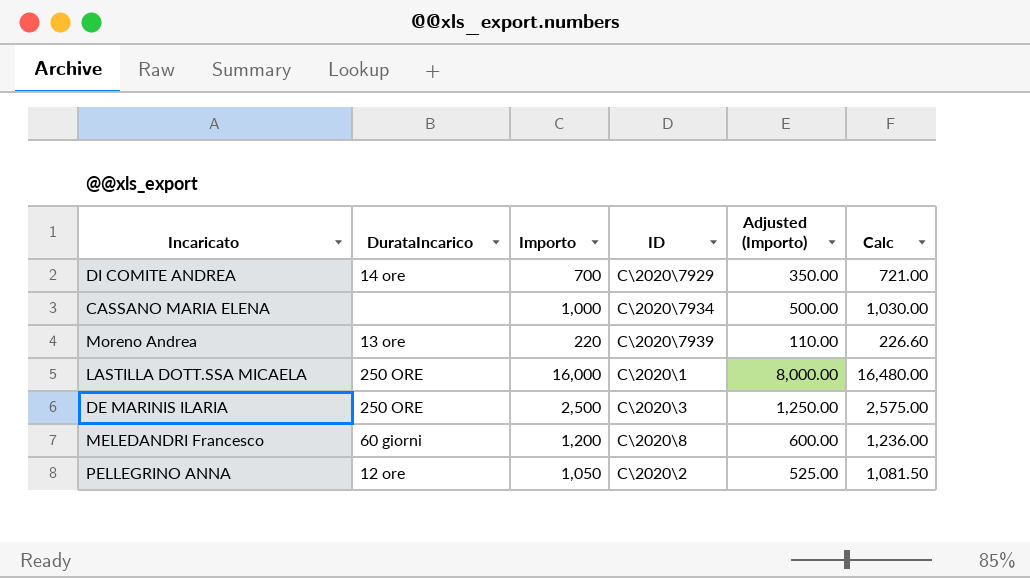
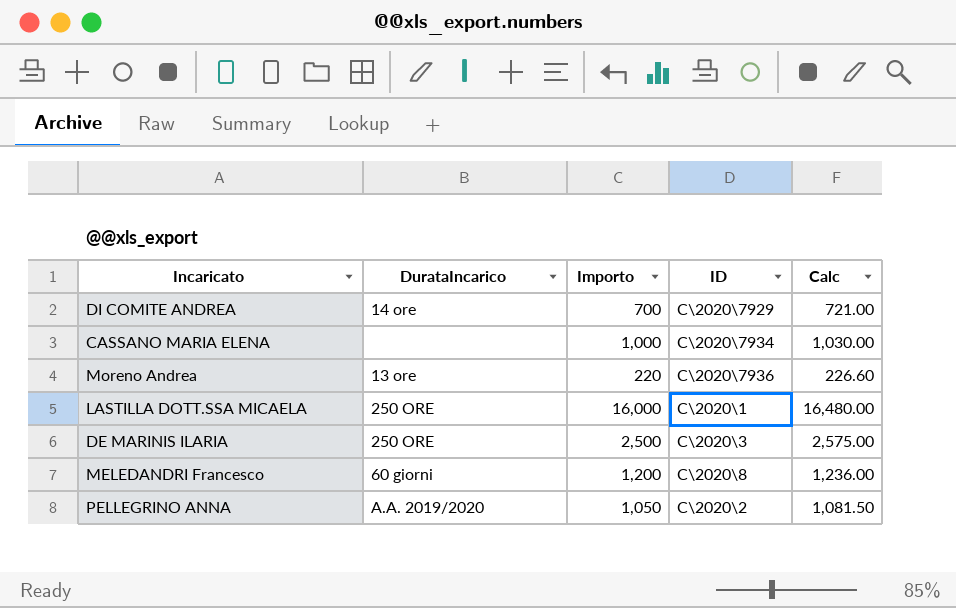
column Adjusted (Importo) | formula: [Importo] * 0.5 -> none
Moreno Andrea | ID: C\2020\7939 -> C\2020\7936
PELLEGRINO ANNA | DurataIncarico: 12 ore -> A.A. 2019/2020

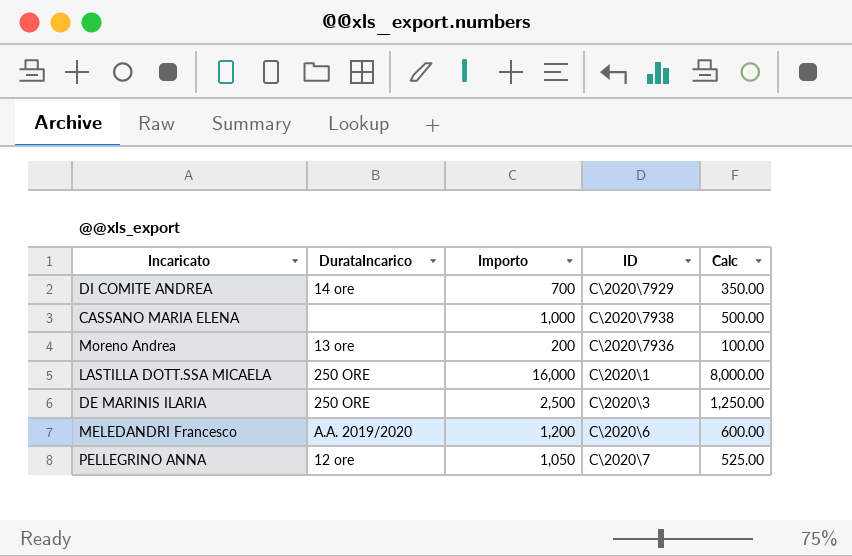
column Calc | formula: [Importo] * 1.03 -> [Importo] * 0.5
CASSANO MARIA ELENA | ID: C\2020\7934 -> C\2020\7938
Moreno Andrea | Importo: 220 -> 200
MELEDANDRI Francesco | DurataIncarico: 60 giorni -> A.A. 2019/2020
MELEDANDRI Francesco | ID: C\2020\8 -> C\2020\6
PELLEGRINO ANNA | DurataIncarico: A.A. 2019/2020 -> 12 ore
PELLEGRINO ANNA | ID: C\2020\2 -> C\2020\7

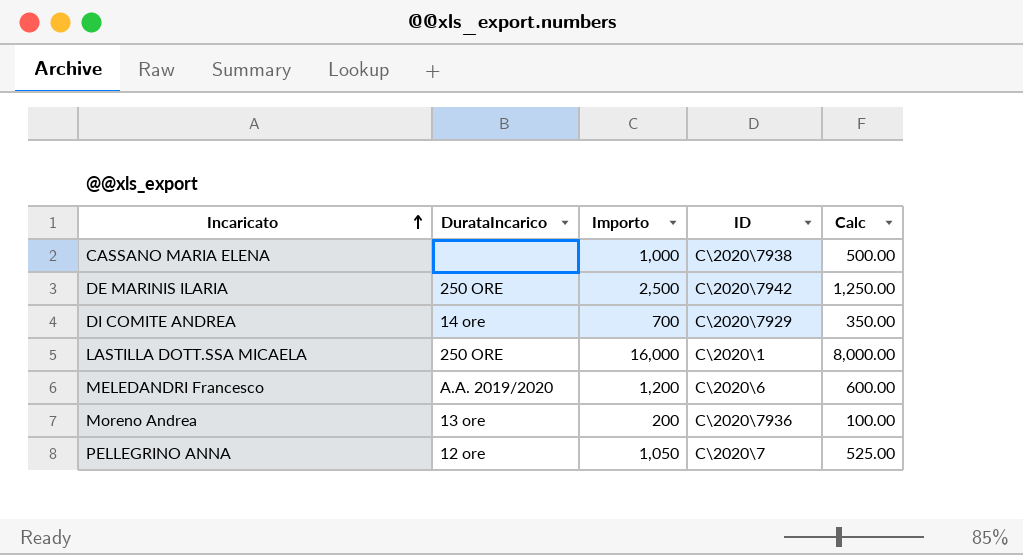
row order: none -> Incaricato ascending
DE MARINIS ILARIA | ID: C\2020\3 -> C\2020\7942

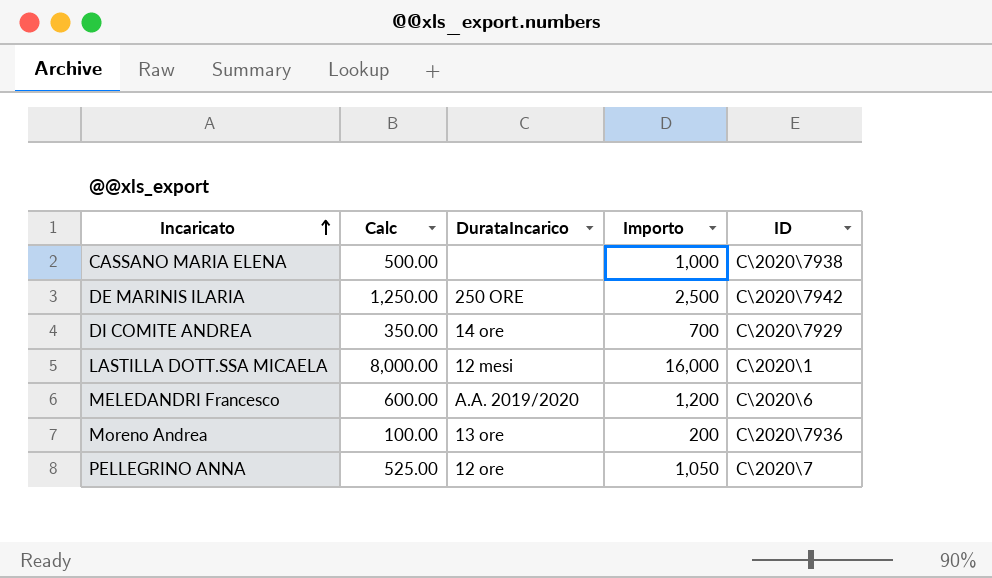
column Calc | position: 5 -> 2
LASTILLA DOTT.SSA MICAELA | DurataIncarico: 250 ORE -> 12 mesi

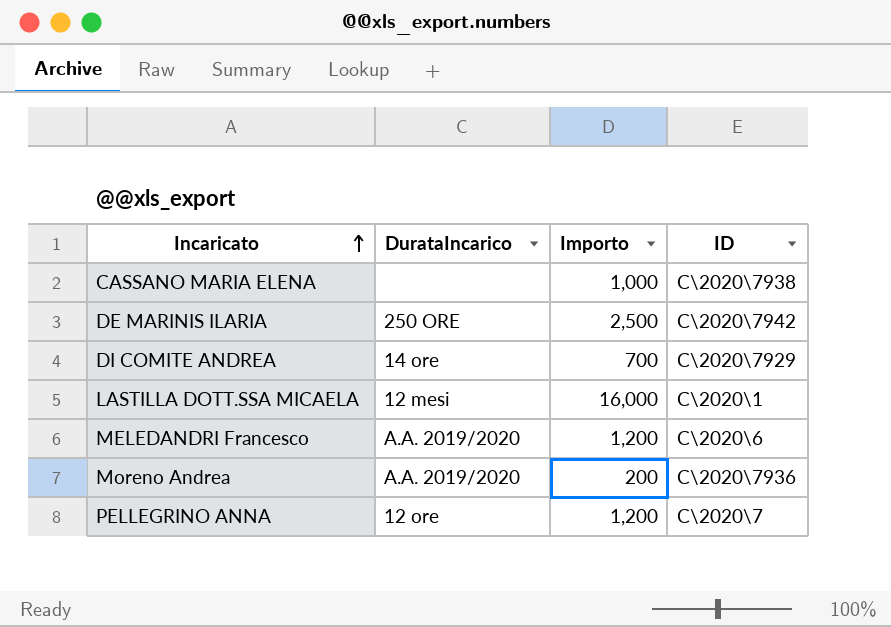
column Calc | formula: [Importo] * 0.5 -> none
Moreno Andrea | DurataIncarico: 13 ore -> A.A. 2019/2020
PELLEGRINO ANNA | Importo: 1,050 -> 1,200

